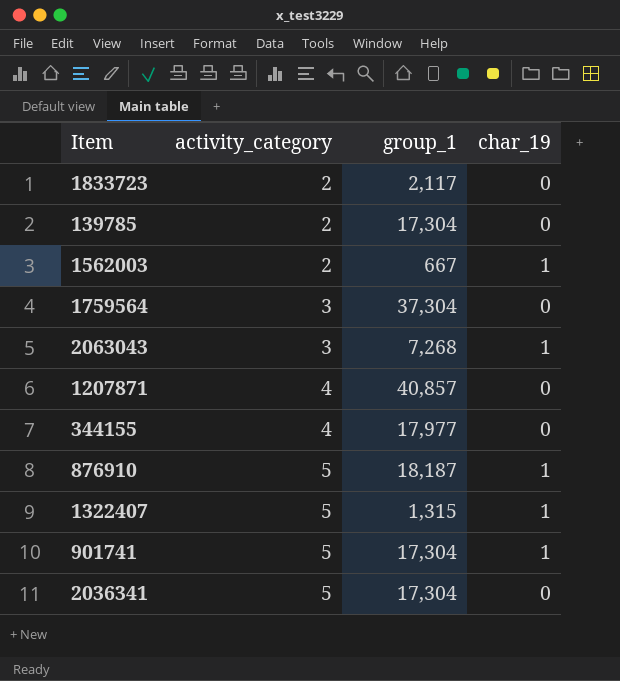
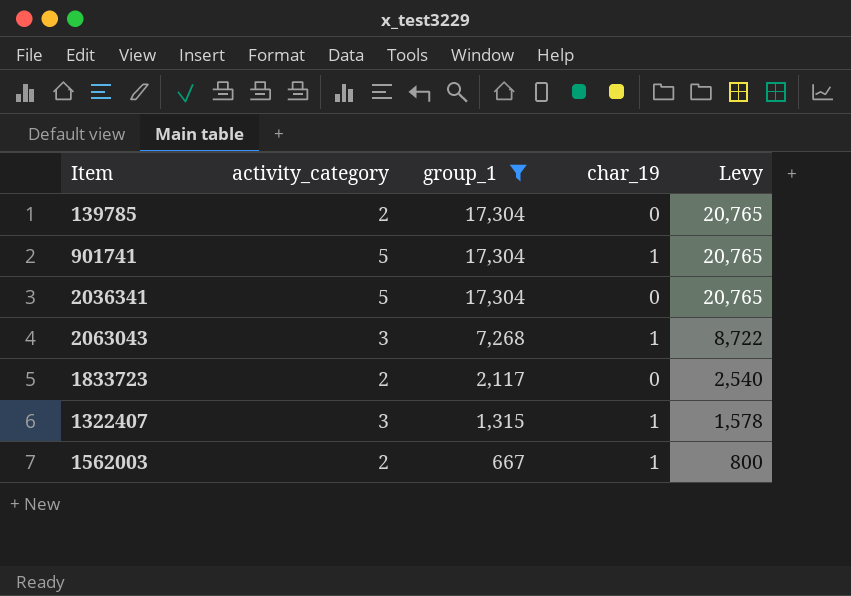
filter: none -> group_1 <= 17,304
row order: activity_category ascending -> group_1 descending
column Levy | formula: none -> [group_1] * 1.2
1322407 | activity_category: 5 -> 3

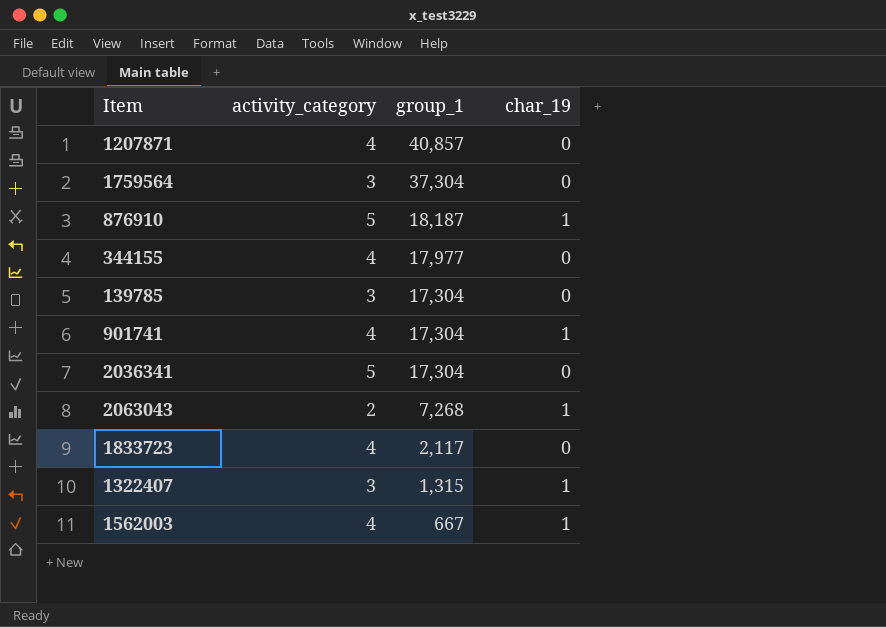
filter: group_1 <= 17,304 -> none
column Levy | formula: [group_1] * 1.2 -> none
139785 | activity_category: 2 -> 3
901741 | activity_category: 5 -> 4
2063043 | activity_category: 3 -> 2
1833723 | activity_category: 2 -> 4
1562003 | activity_category: 2 -> 4

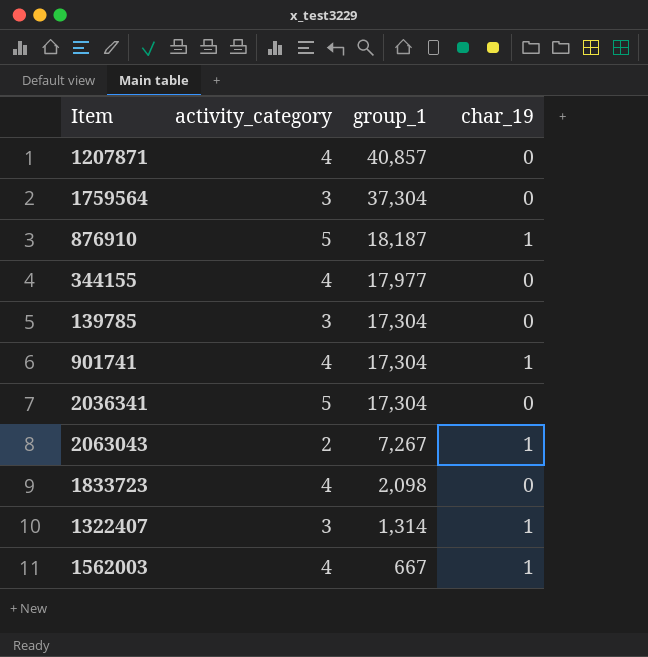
2063043 | group_1: 7,268 -> 7,267
1833723 | group_1: 2,117 -> 2,098
1322407 | group_1: 1,315 -> 1,314

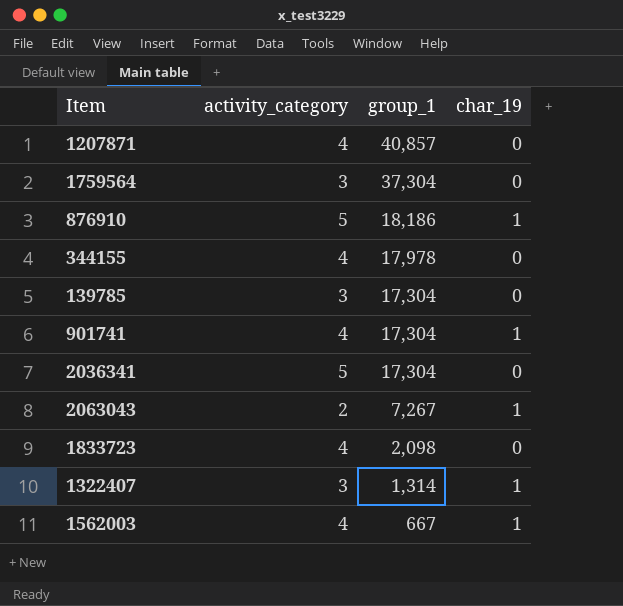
876910 | group_1: 18,187 -> 18,186
344155 | group_1: 17,977 -> 17,978

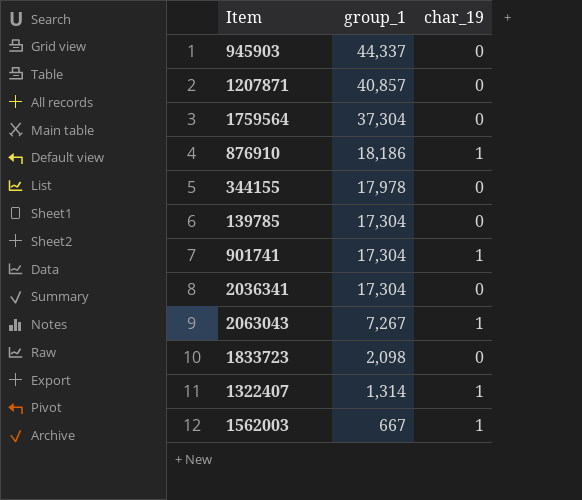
column activity_category | position: 2 -> none
row 945903: none -> 44,337 | 0

